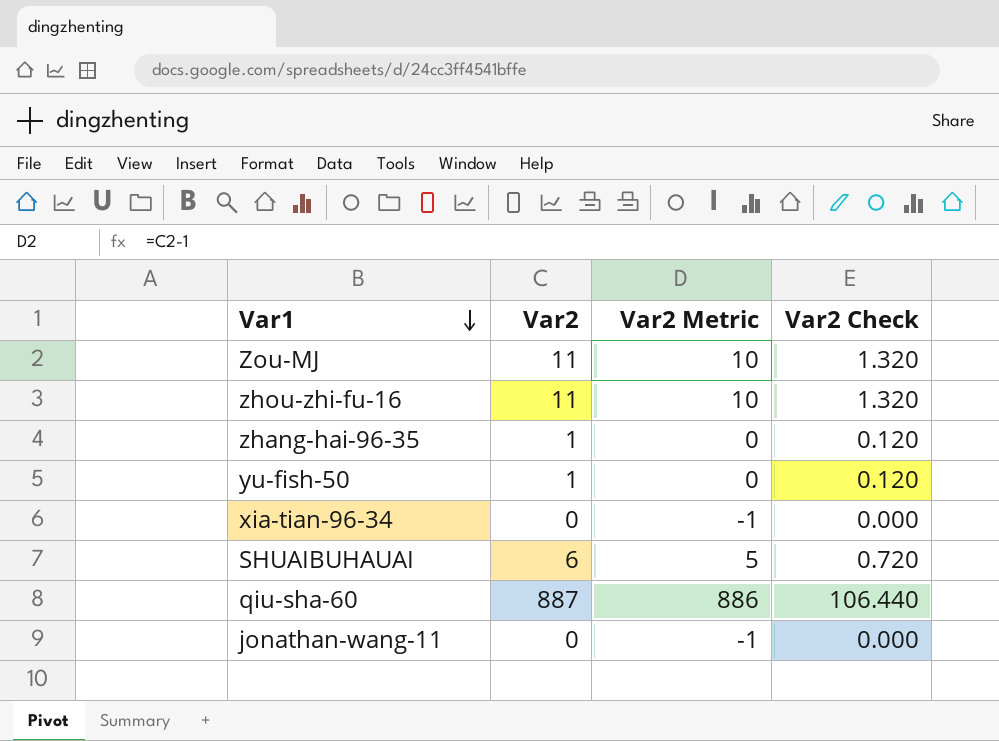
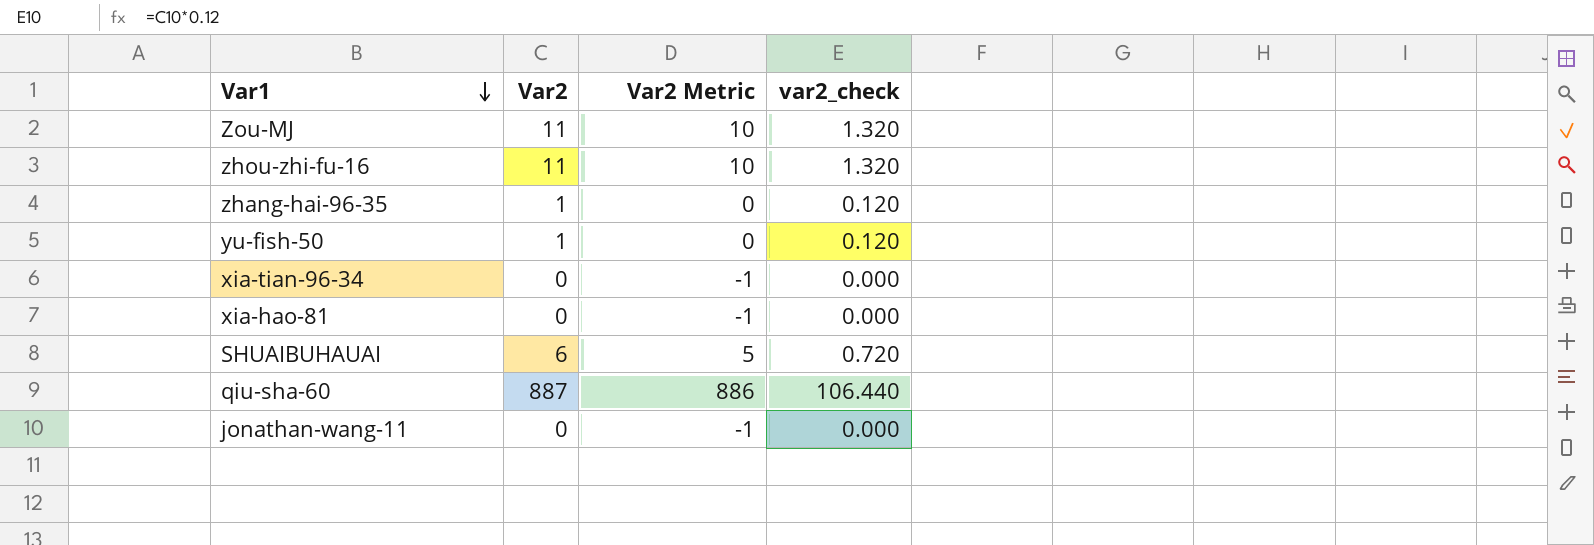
column name: Var2 Check -> var2_check
row xia-hao-81: none -> 0 | -1 | 0.000

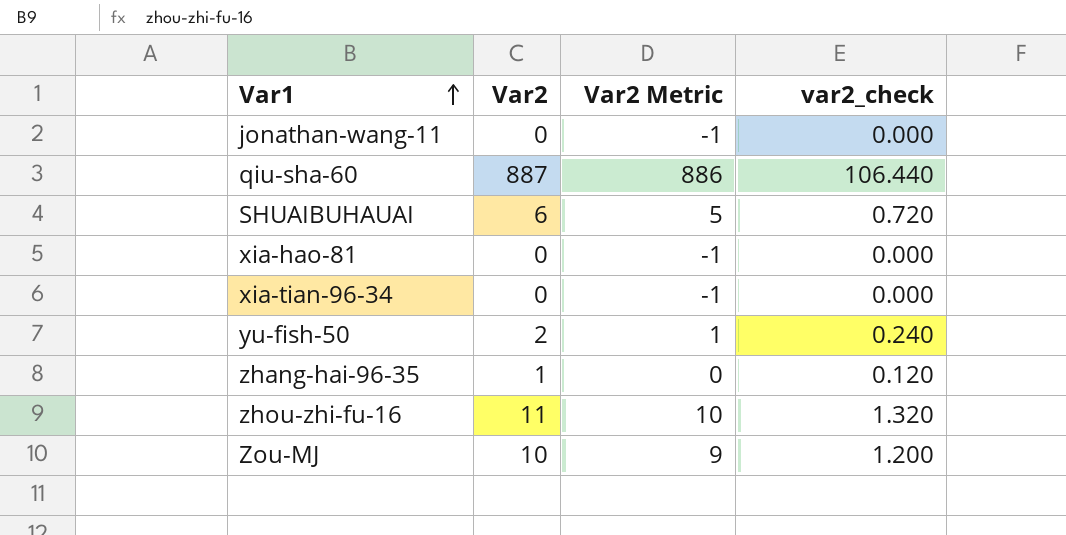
row order: Var1 descending -> Var1 ascending
yu-fish-50 | Var2: 1 -> 2
yu-fish-50 | Var2 Metric: 0 -> 1
yu-fish-50 | var2_check: 0.120 -> 0.240
Zou-MJ | Var2: 11 -> 10
Zou-MJ | Var2 Metric: 10 -> 9
Zou-MJ | var2_check: 1.320 -> 1.200

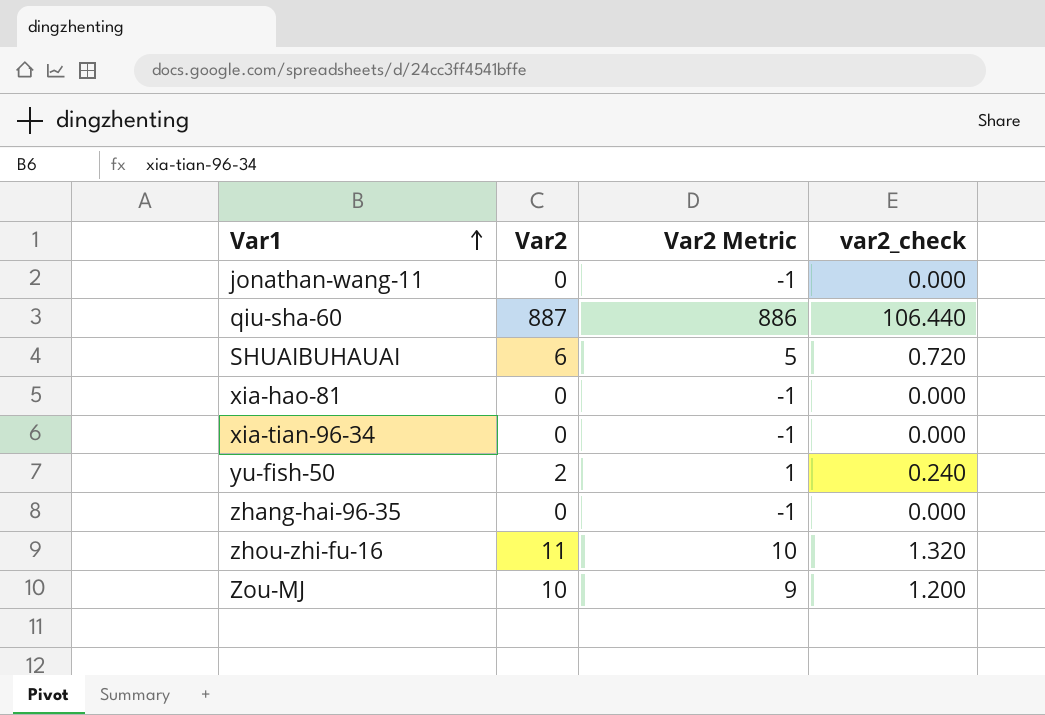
zhang-hai-96-35 | Var2: 1 -> 0
zhang-hai-96-35 | Var2 Metric: 0 -> -1
zhang-hai-96-35 | var2_check: 0.120 -> 0.000

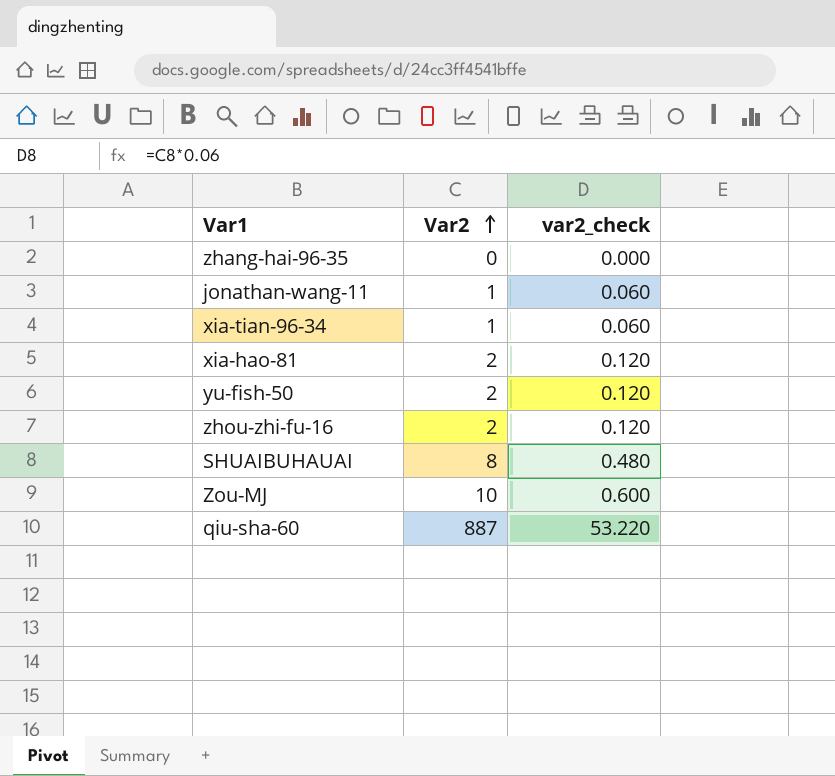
row order: Var1 ascending -> Var2 ascending
column Var2 Metric | formula: [Var2] - 1 -> none
column var2_check | formula: [Var2] * 0.12 -> [Var2] * 0.06
jonathan-wang-11 | Var2: 0 -> 1
xia-tian-96-34 | Var2: 0 -> 1
xia-hao-81 | Var2: 0 -> 2
zhou-zhi-fu-16 | Var2: 11 -> 2
SHUAIBUHAUAI | Var2: 6 -> 8

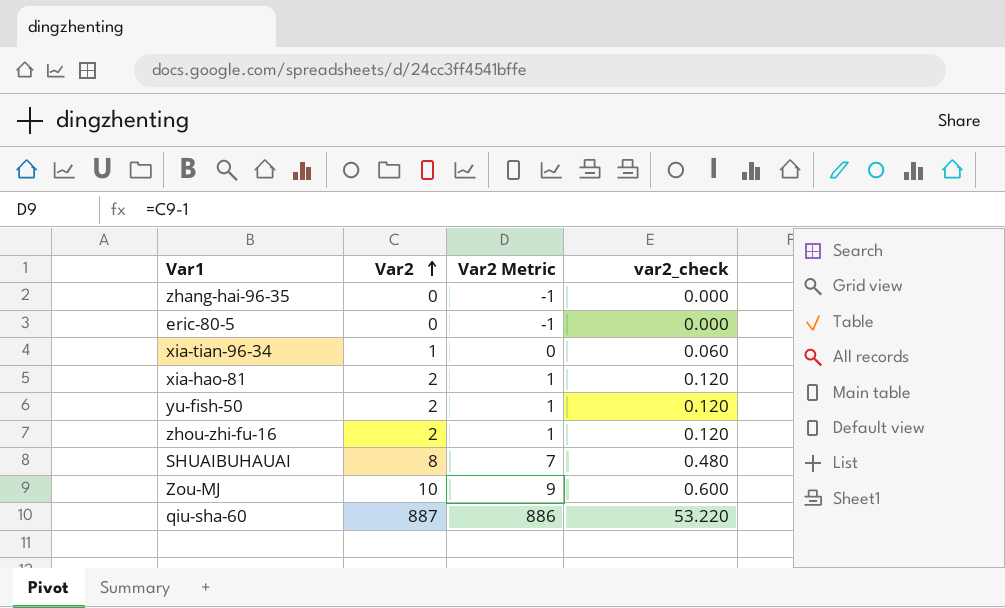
column Var2 Metric | formula: none -> [Var2] - 1
row jonathan-wang-11: 1 | 0.060 -> none
row eric-80-5: none -> 0 | -1 | 0.000

